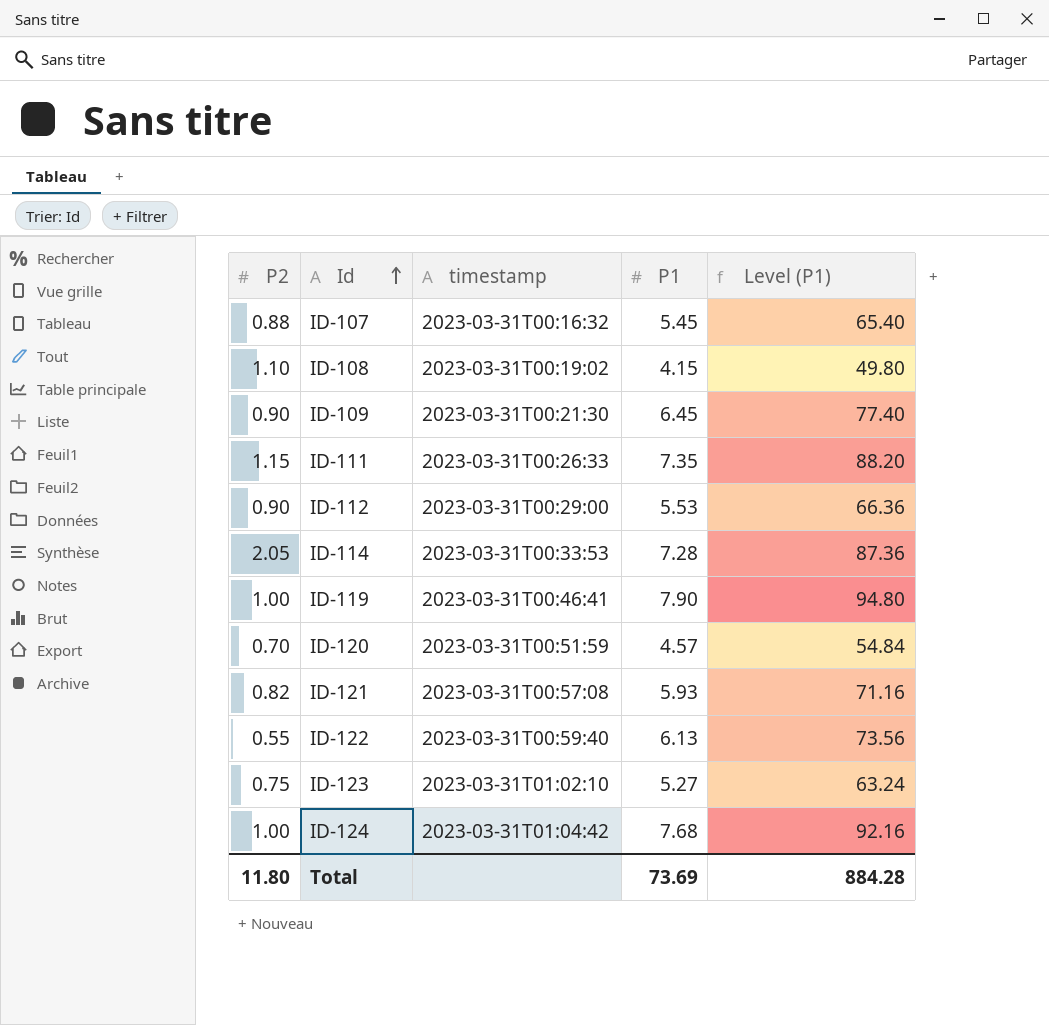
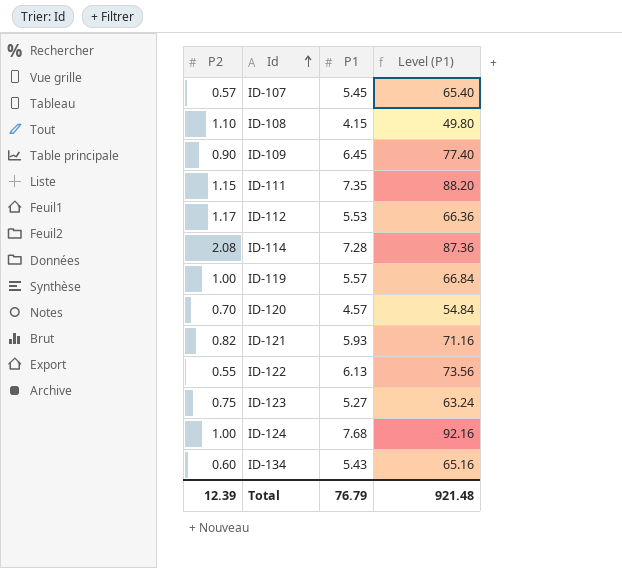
column timestamp | position: 3 -> none
ID-107 | P2: 0.88 -> 0.57
ID-112 | P2: 0.90 -> 1.17
ID-114 | P2: 2.05 -> 2.08
ID-119 | P1: 7.90 -> 5.57
ID-119 | Level (P1): 94.80 -> 66.84
row ID-134: none -> 0.60 | 5.43 | 65.16
Total | P2: 11.80 -> 12.39
Total | P1: 73.69 -> 76.79
Total | Level (P1): 884.28 -> 921.48

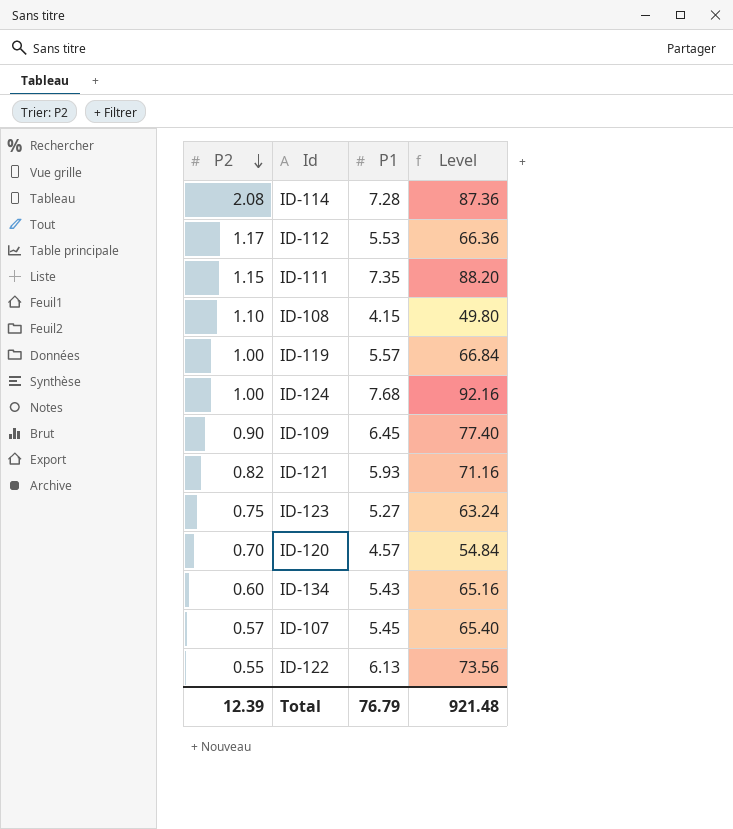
row order: Id ascending -> P2 descending
column name: Level (P1) -> Level

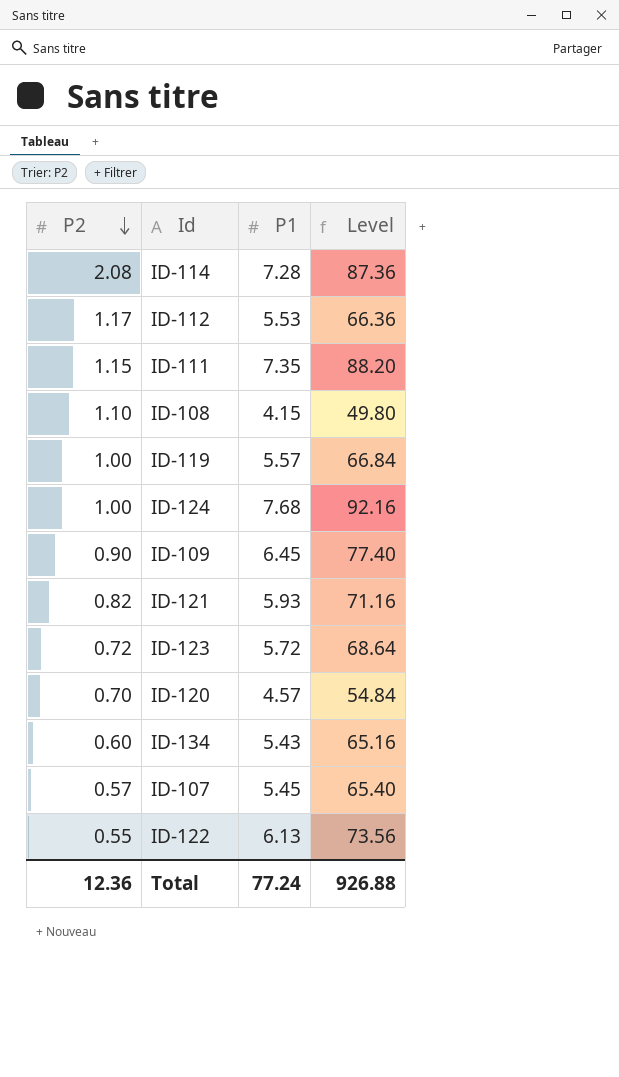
ID-123 | P2: 0.75 -> 0.72
ID-123 | P1: 5.27 -> 5.72
ID-123 | Level: 63.24 -> 68.64
Total | P2: 12.39 -> 12.36
Total | P1: 76.79 -> 77.24
Total | Level: 921.48 -> 926.88

